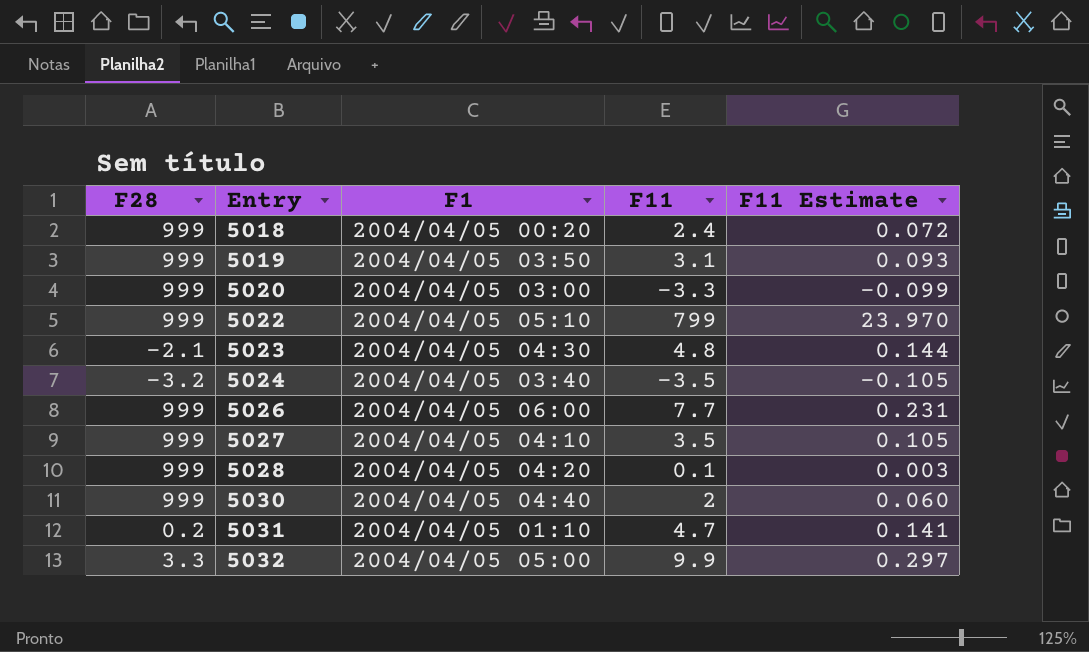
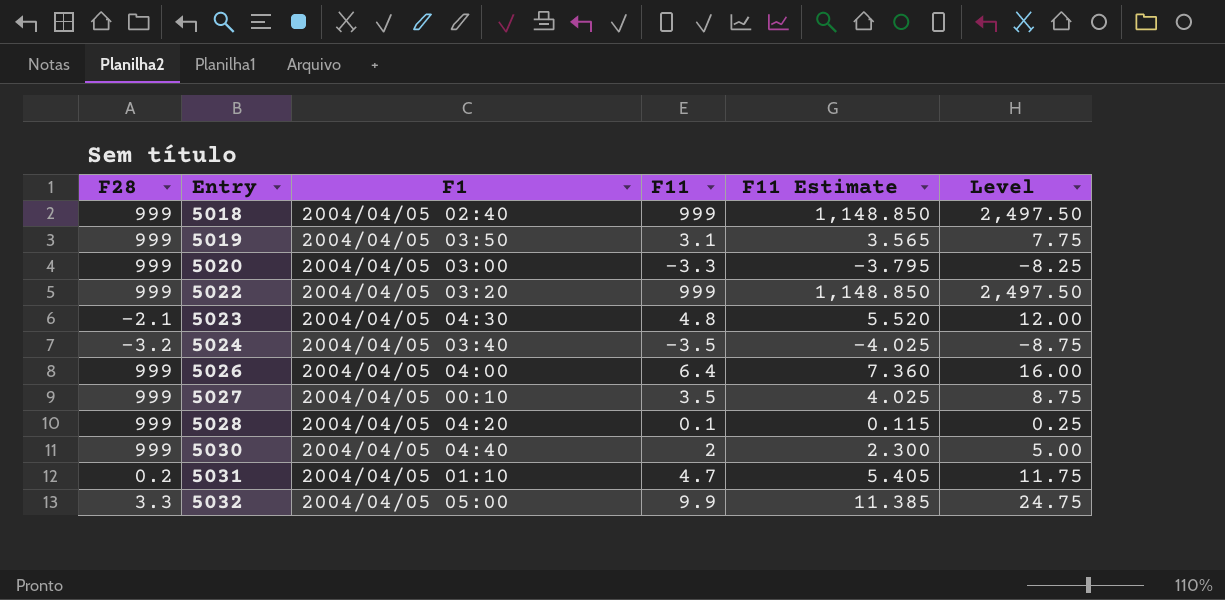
column F11 Estimate | formula: [F11] * 0.03 -> [F11] * 1.15
column Level | formula: none -> [F11] * 2.5
5018 | F1: 2004/04/05 00:20 -> 2004/04/05 02:40
5018 | F11: 2.4 -> 999
5022 | F1: 2004/04/05 05:10 -> 2004/04/05 03:20
5022 | F11: 799 -> 999
5026 | F1: 2004/04/05 06:00 -> 2004/04/05 04:00
5026 | F11: 7.7 -> 6.4
5027 | F1: 2004/04/05 04:10 -> 2004/04/05 00:10

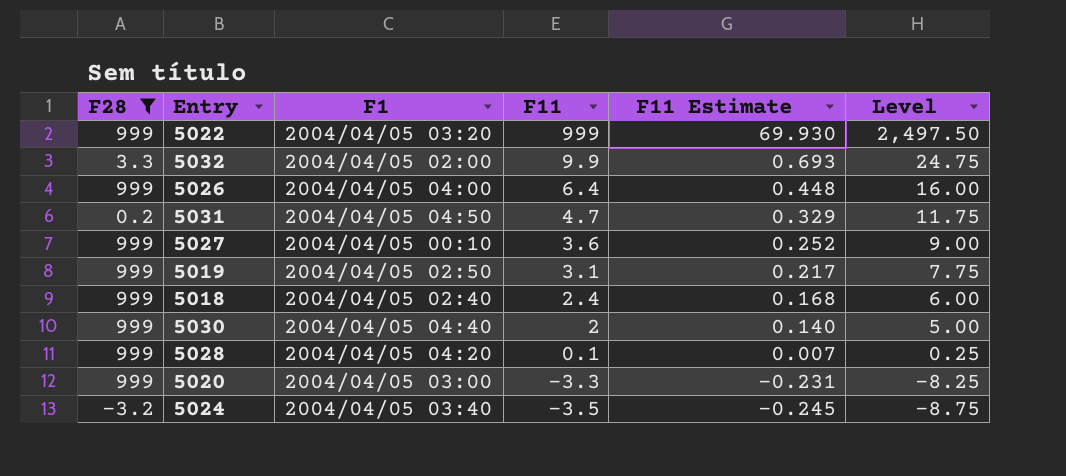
filter: none -> F28 != -2.1
row order: Entry ascending -> F11 descending
column F11 Estimate | formula: [F11] * 1.15 -> [F11] * 0.07
5032 | F1: 2004/04/05 05:00 -> 2004/04/05 02:00
5031 | F1: 2004/04/05 01:10 -> 2004/04/05 04:50
5027 | F11: 3.5 -> 3.6
5027 | Level: 8.75 -> 9.00
5019 | F1: 2004/04/05 03:50 -> 2004/04/05 02:50
5018 | F11: 999 -> 2.4
5018 | Level: 2,497.50 -> 6.00

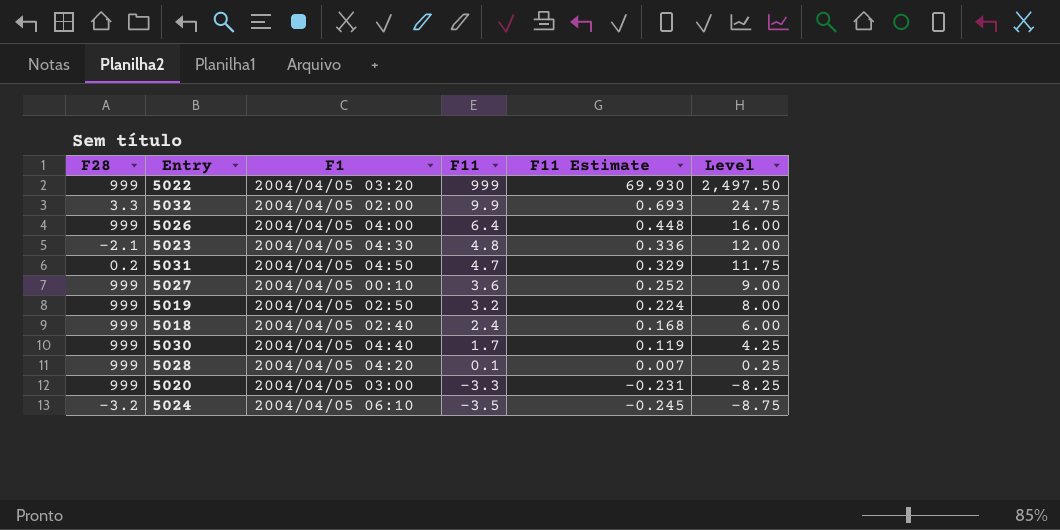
filter: F28 != -2.1 -> none
5019 | F11: 3.1 -> 3.2
5019 | F11 Estimate: 0.217 -> 0.224
5019 | Level: 7.75 -> 8.00
5030 | F11: 2 -> 1.7
5030 | F11 Estimate: 0.140 -> 0.119
5030 | Level: 5.00 -> 4.25
5024 | F1: 2004/04/05 03:40 -> 2004/04/05 06:10

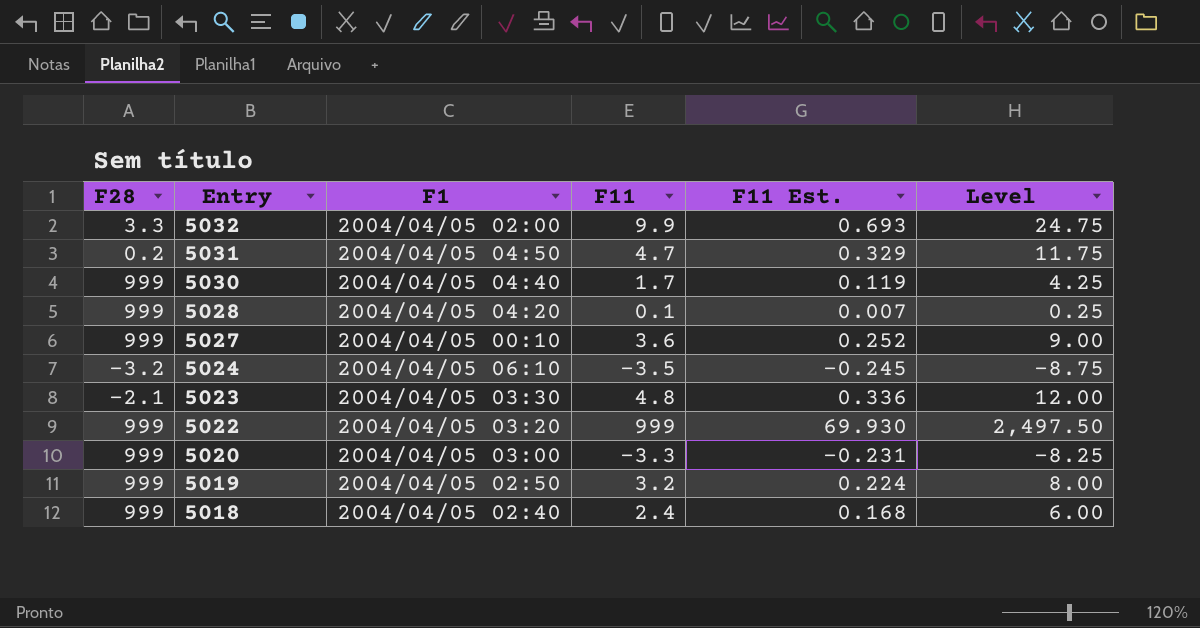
row order: F11 descending -> Entry descending
column name: F11 Estimate -> F11 Est.
row 5026: 999 | 2004/04/05 04:00 | 6.4 | 0.448 | 16.00 -> none
5023 | F1: 2004/04/05 04:30 -> 2004/04/05 03:30

